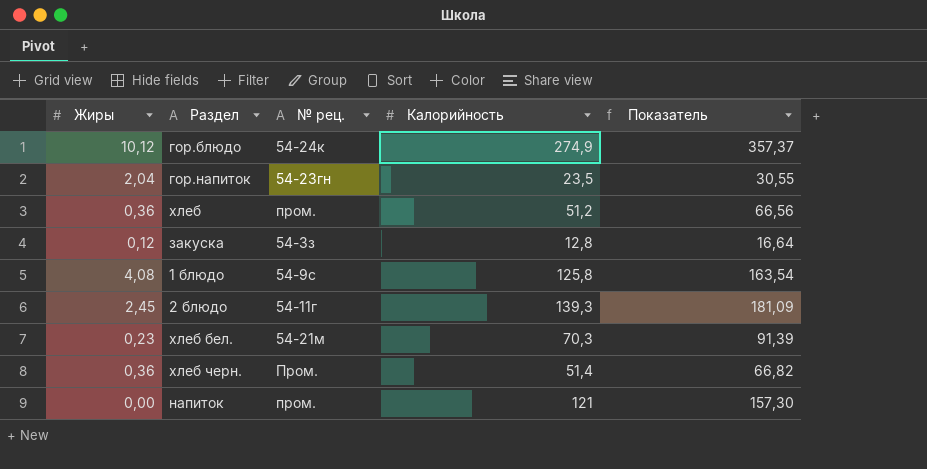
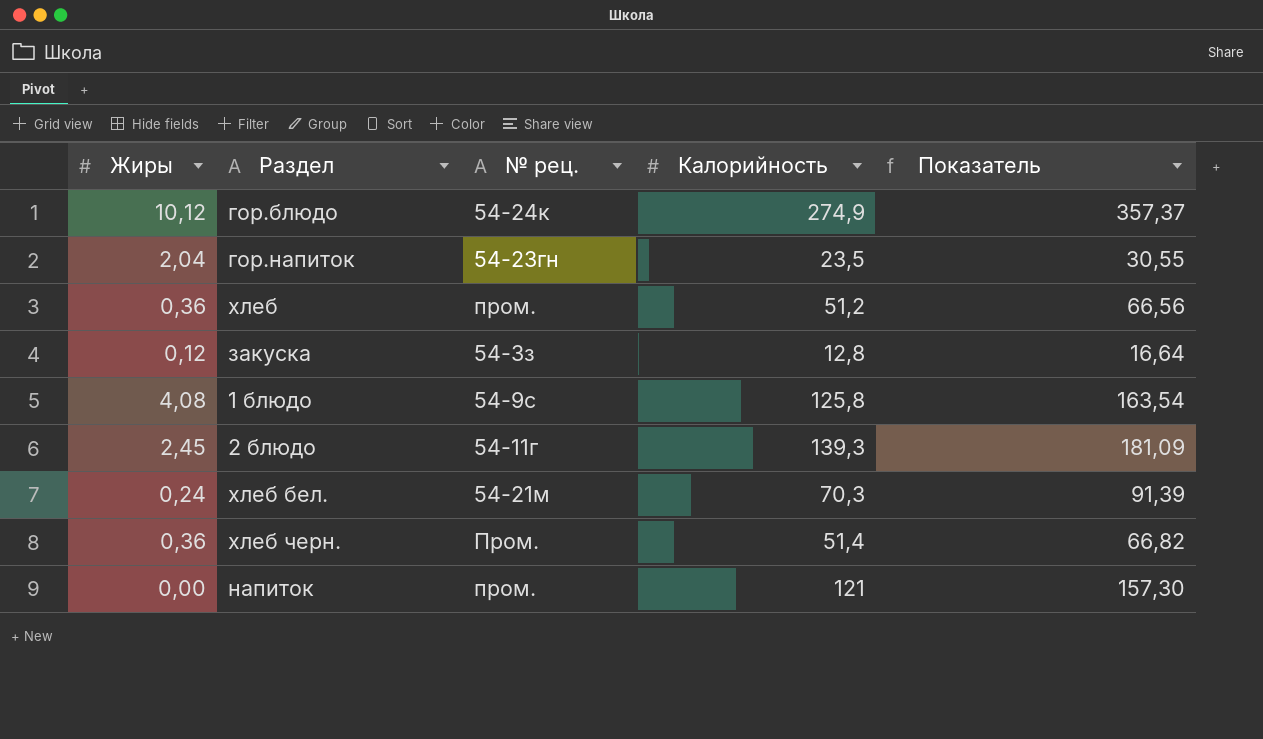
хлеб бел. | Жиры: 0,23 -> 0,24

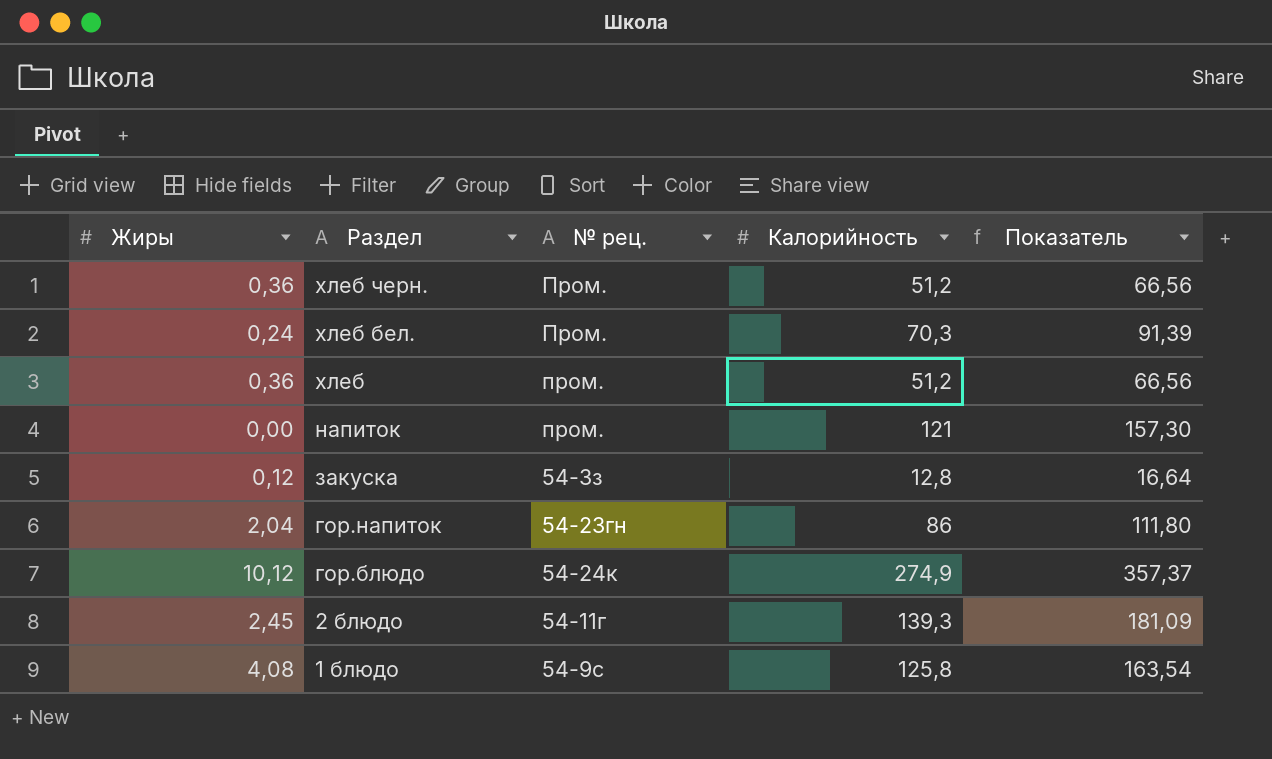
row order: none -> Раздел descending
хлеб черн. | Калорийность: 51,4 -> 51,2
хлеб черн. | Показатель: 66,82 -> 66,56
хлеб бел. | № рец.: 54-21м -> Пром.
гор.напиток | Калорийность: 23,5 -> 86
гор.напиток | Показатель: 30,55 -> 111,80

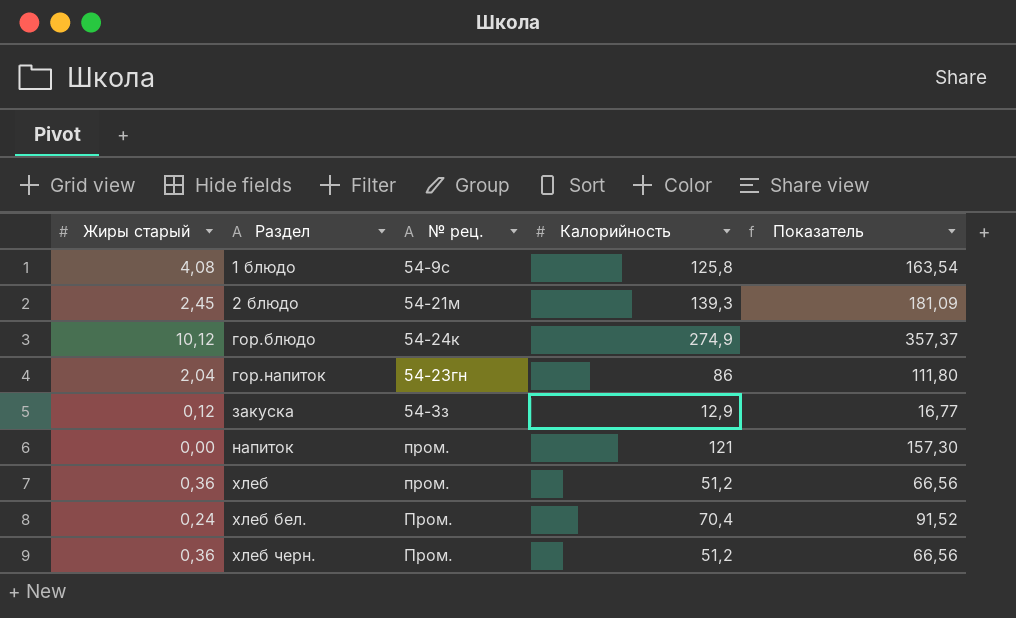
row order: Раздел descending -> Раздел ascending
column name: Жиры -> Жиры старый
2 блюдо | № рец.: 54-11г -> 54-21м
закуска | Калорийность: 12,8 -> 12,9
закуска | Показатель: 16,64 -> 16,77
хлеб бел. | Калорийность: 70,3 -> 70,4
хлеб бел. | Показатель: 91,39 -> 91,52

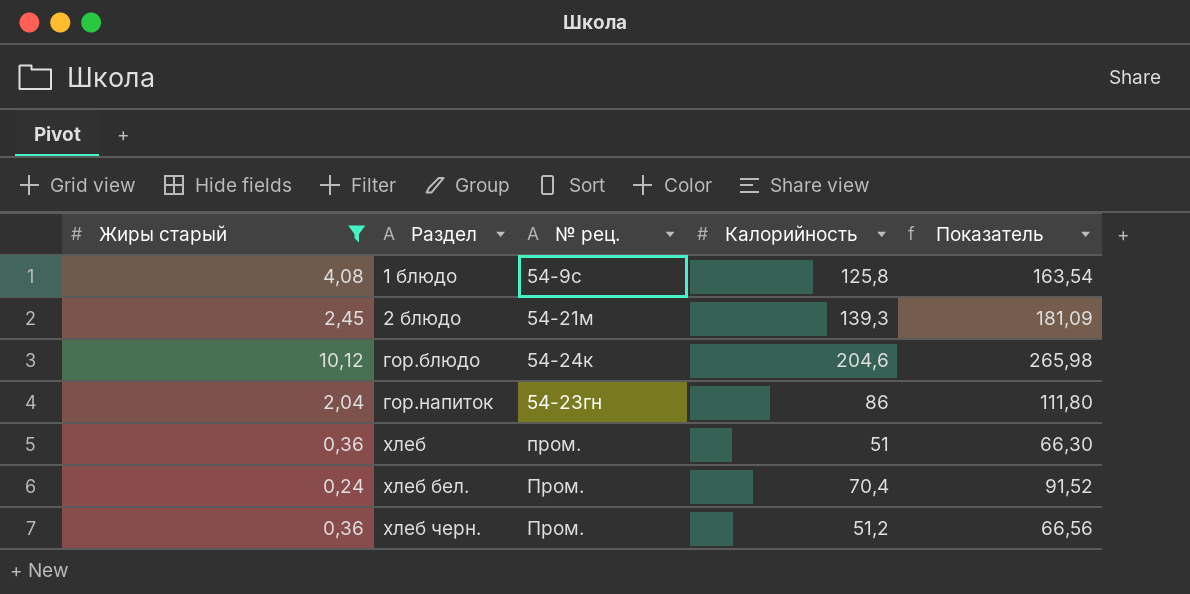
filter: none -> Жиры старый >= 0,24
гор.блюдо | Калорийность: 274,9 -> 204,6
гор.блюдо | Показатель: 357,37 -> 265,98
хлеб | Калорийность: 51,2 -> 51
хлеб | Показатель: 66,56 -> 66,30

